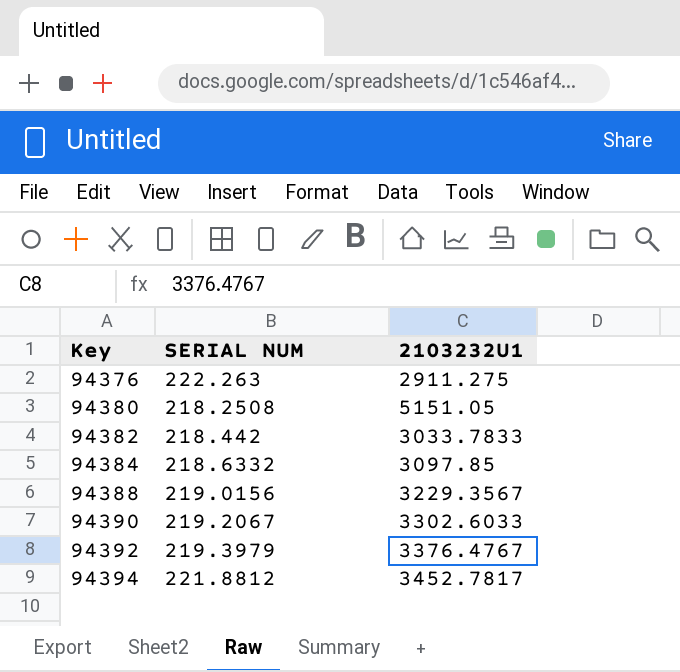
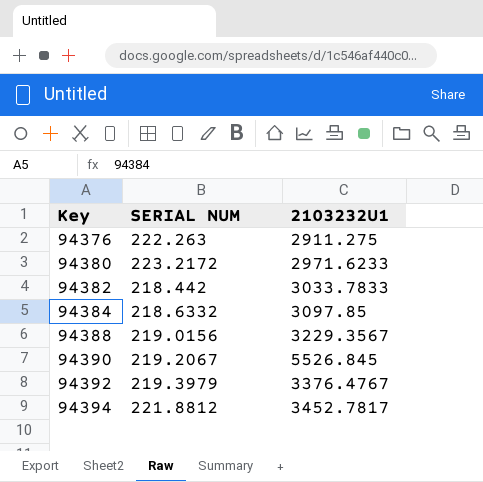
94380 | SERIAL NUM: 218.2508 -> 223.2172
94380 | 2103232U1: 5151.05 -> 2971.6233
94390 | 2103232U1: 3302.6033 -> 5526.845

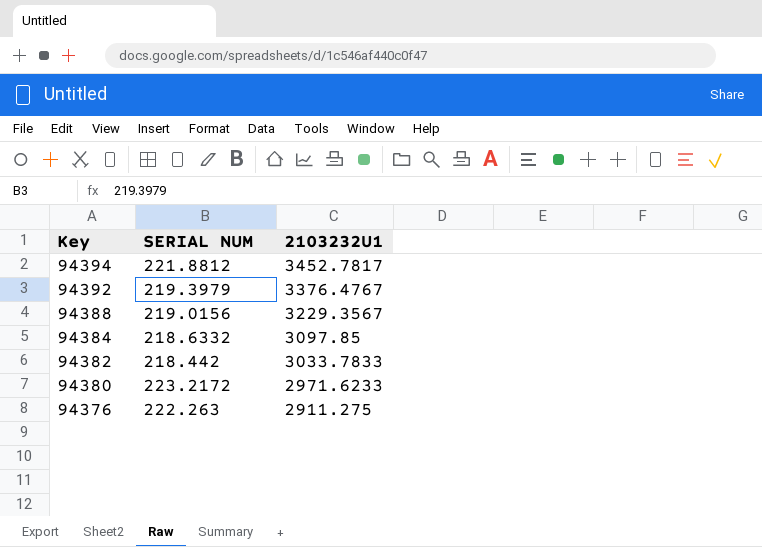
row order: Key ascending -> Key descending
row 94390: 219.2067 | 5526.845 -> none

